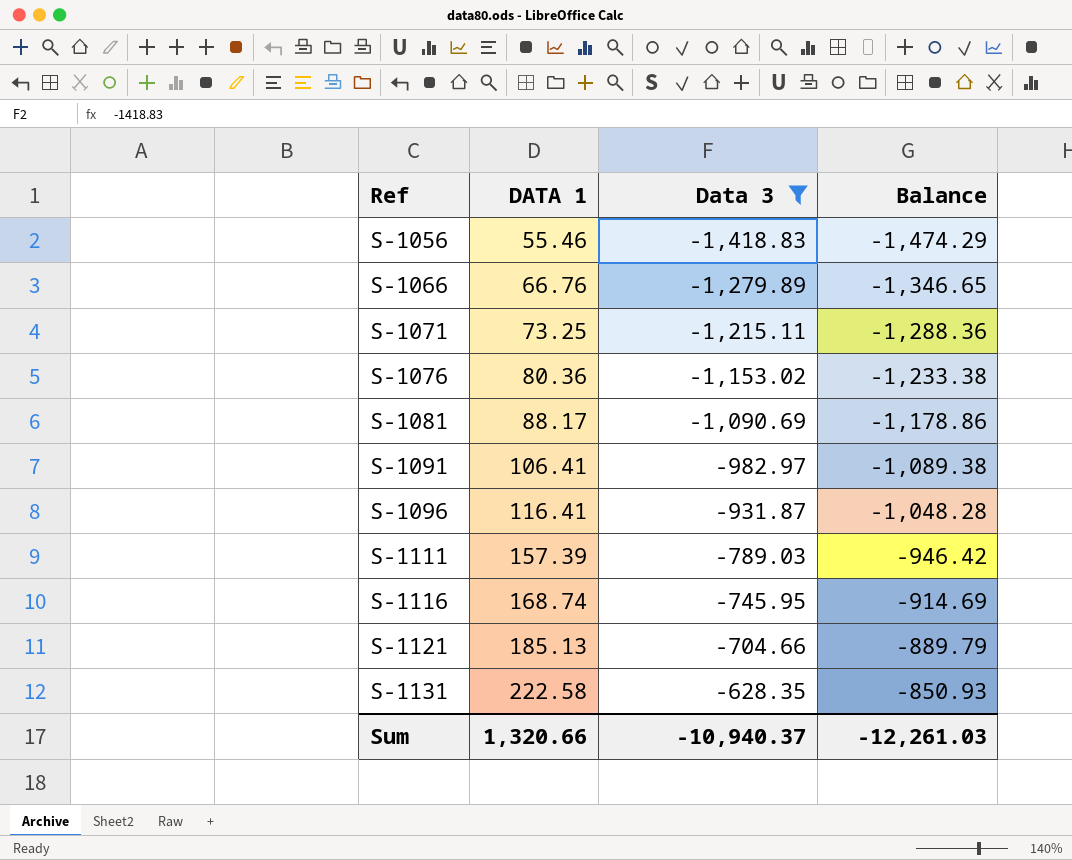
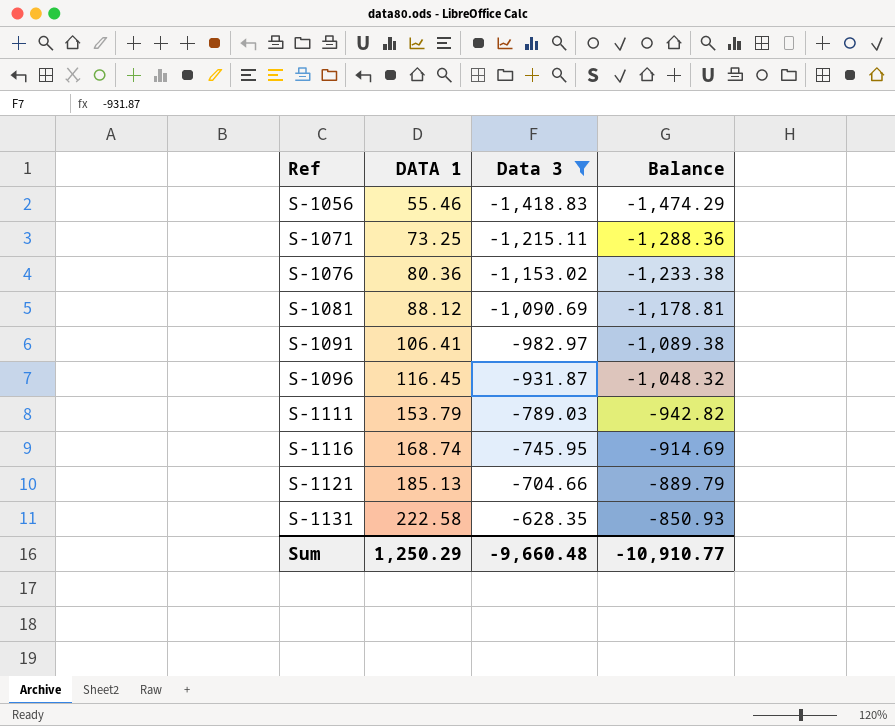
row S-1066: 66.76 | -1,279.89 | -1,346.65 -> none
S-1081 | DATA 1: 88.17 -> 88.12
S-1081 | Balance: -1,178.86 -> -1,178.81
S-1096 | DATA 1: 116.41 -> 116.45
S-1096 | Balance: -1,048.28 -> -1,048.32
S-1111 | DATA 1: 157.39 -> 153.79
S-1111 | Balance: -946.42 -> -942.82
Sum | DATA 1: 1,320.66 -> 1,250.29
Sum | Data 3: -10,940.37 -> -9,660.48
Sum | Balance: -12,261.03 -> -10,910.77

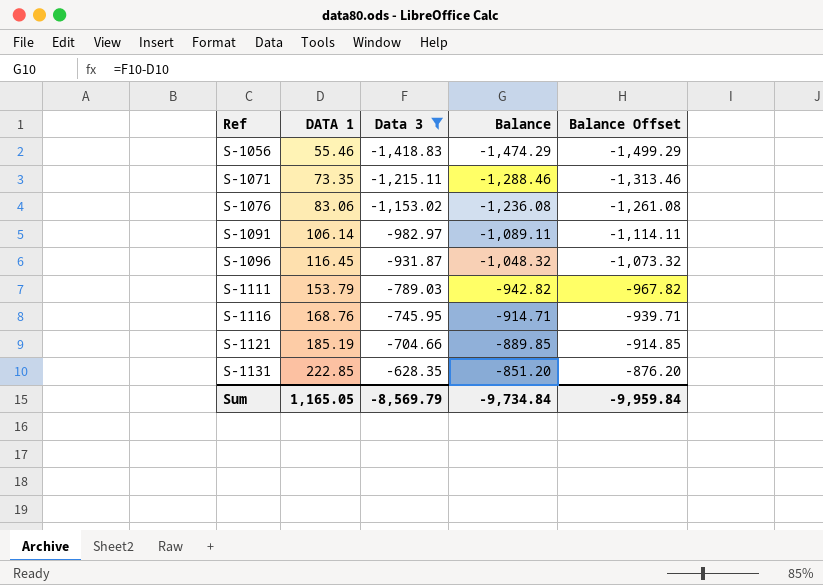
column Balance Offset | formula: none -> [Balance] - 25
row S-1081: 88.12 | -1,090.69 | -1,178.81 -> none
S-1071 | DATA 1: 73.25 -> 73.35
S-1071 | Balance: -1,288.36 -> -1,288.46
S-1076 | DATA 1: 80.36 -> 83.06
S-1076 | Balance: -1,233.38 -> -1,236.08
S-1091 | DATA 1: 106.41 -> 106.14
S-1091 | Balance: -1,089.38 -> -1,089.11
S-1116 | DATA 1: 168.74 -> 168.76
S-1116 | Balance: -914.69 -> -914.71
S-1121 | DATA 1: 185.13 -> 185.19
S-1121 | Balance: -889.79 -> -889.85
S-1131 | DATA 1: 222.58 -> 222.85
S-1131 | Balance: -850.93 -> -851.20
Sum | DATA 1: 1,250.29 -> 1,165.05
Sum | Data 3: -9,660.48 -> -8,569.79
Sum | Balance: -10,910.77 -> -9,734.84

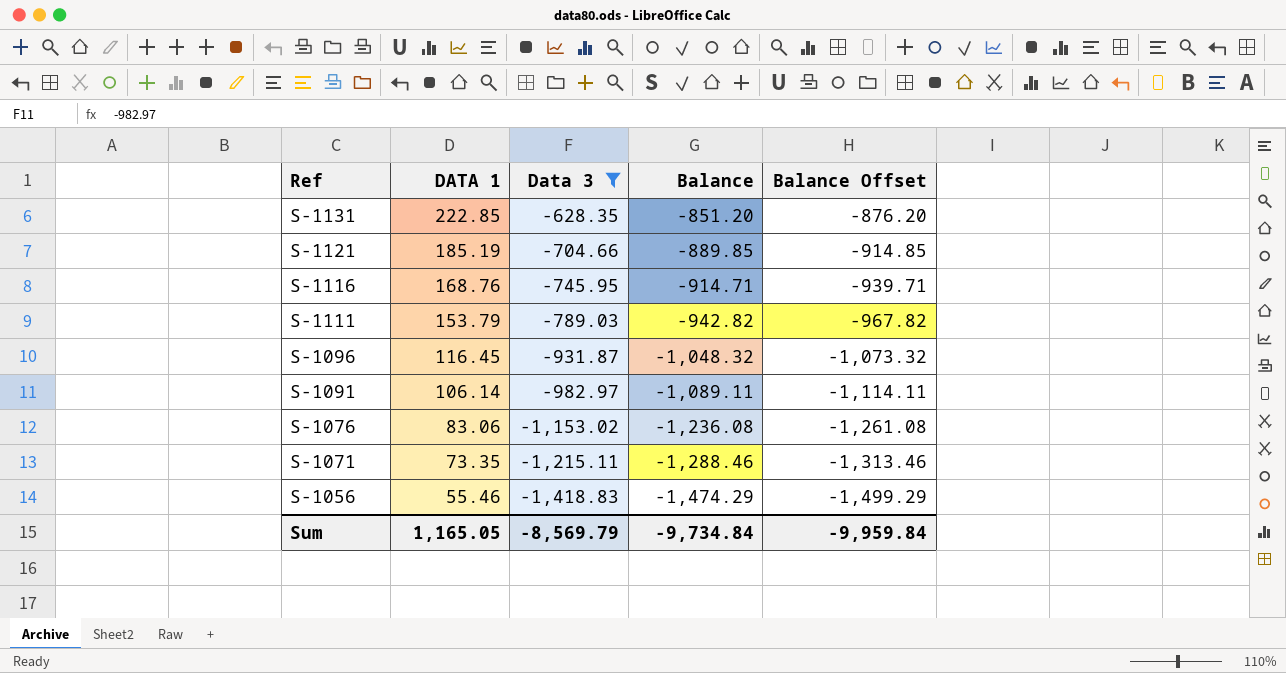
row order: Ref ascending -> Ref descending

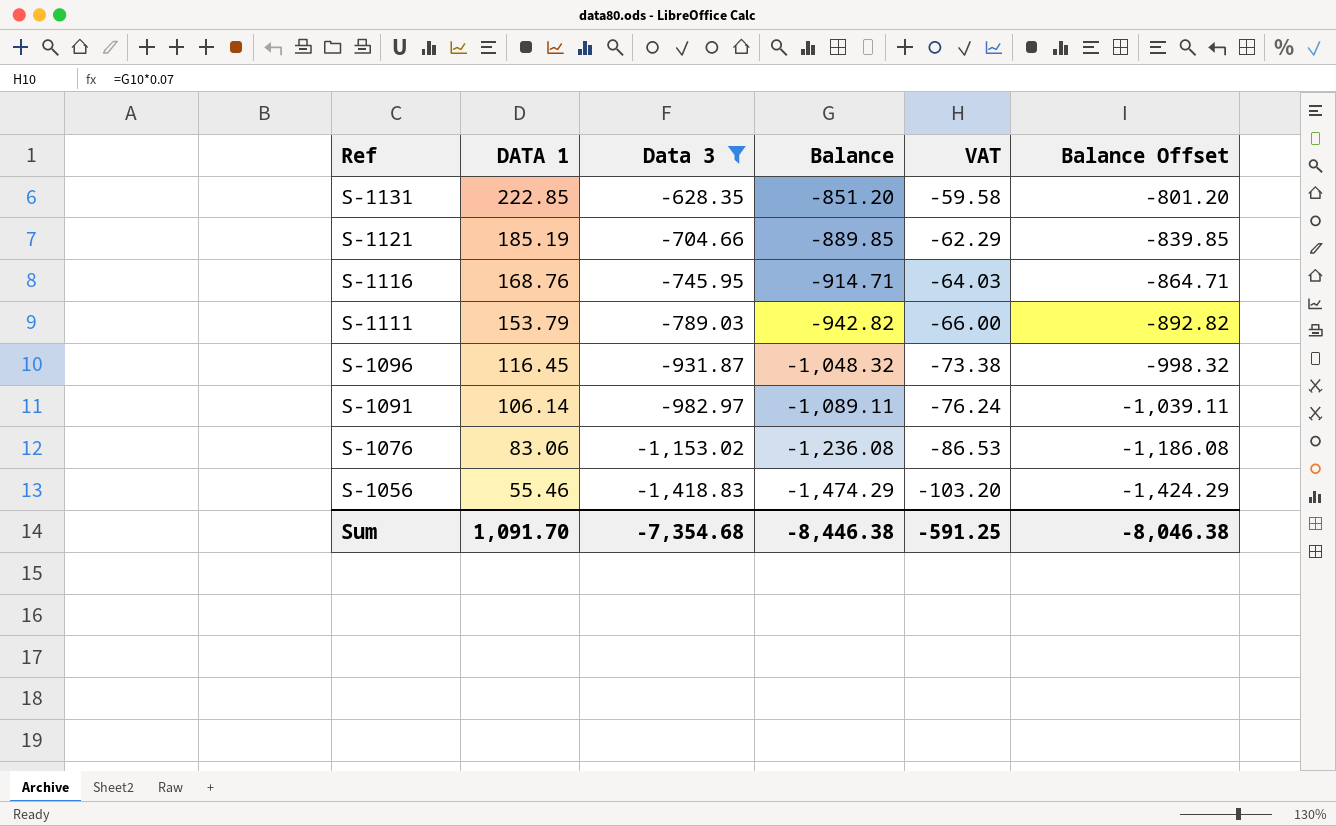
column VAT | formula: none -> [Balance] * 0.07
column Balance Offset | formula: [Balance] - 25 -> [Balance] + 50
row S-1071: 73.35 | -1,215.11 | -1,288.46 | -1,313.46 -> none
Sum | DATA 1: 1,165.05 -> 1,091.70
Sum | Data 3: -8,569.79 -> -7,354.68
Sum | Balance: -9,734.84 -> -8,446.38
Sum | Balance Offset: -9,959.84 -> -8,046.38

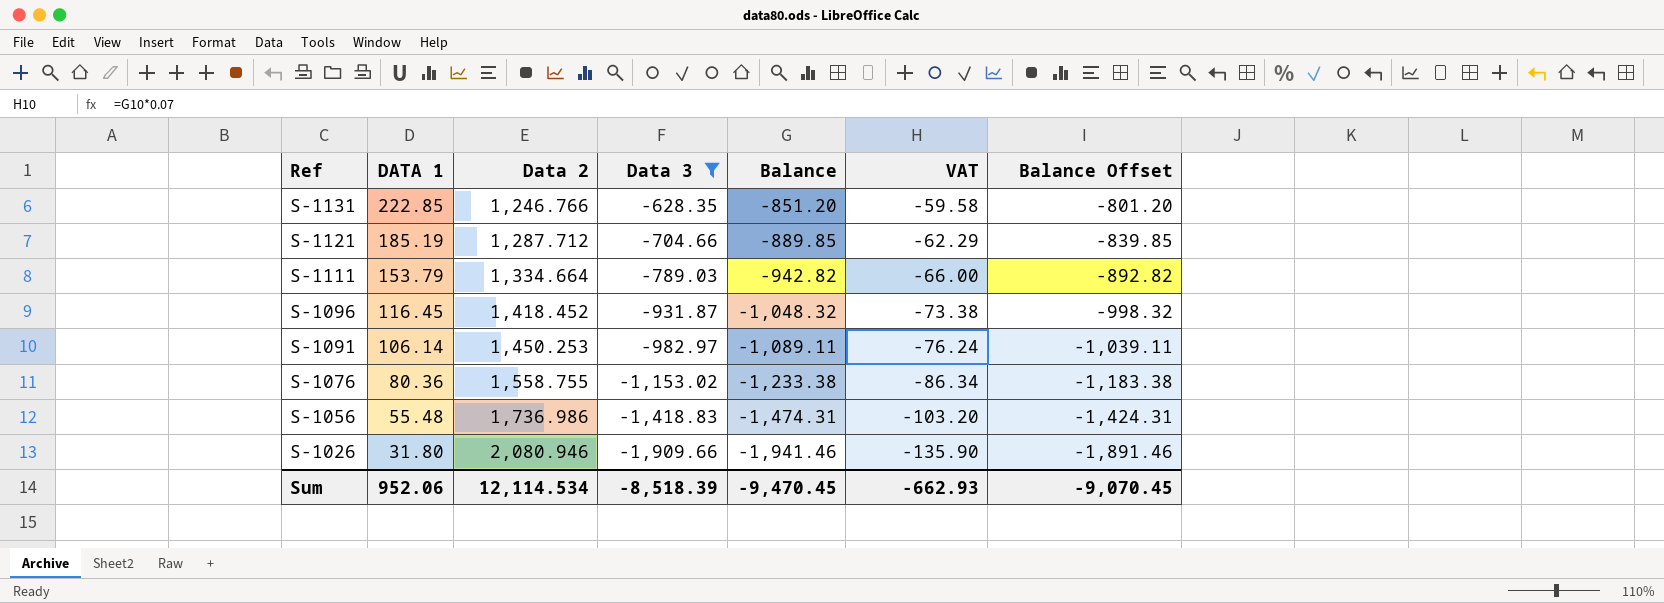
column Data 2 | position: none -> 3
row S-1116: 168.76 | -745.95 | -914.71 | -64.03 | -864.71 -> none
S-1076 | DATA 1: 83.06 -> 80.36
S-1076 | Balance: -1,236.08 -> -1,233.38
S-1076 | VAT: -86.53 -> -86.34
S-1076 | Balance Offset: -1,186.08 -> -1,183.38
S-1056 | DATA 1: 55.46 -> 55.48
S-1056 | Balance: -1,474.29 -> -1,474.31
S-1056 | Balance Offset: -1,424.29 -> -1,424.31
row S-1026: none -> 31.80 | 2,080.946 | -1,909.66 | -1,941.46 | -135.90 | -1,891.46
Sum | DATA 1: 1,091.70 -> 952.06
Sum | Data 3: -7,354.68 -> -8,518.39
Sum | Balance: -8,446.38 -> -9,470.45
Sum | VAT: -591.25 -> -662.93
Sum | Balance Offset: -8,046.38 -> -9,070.45

